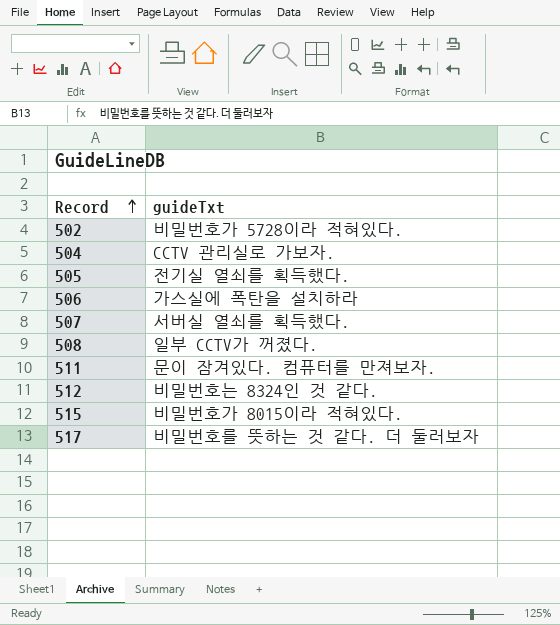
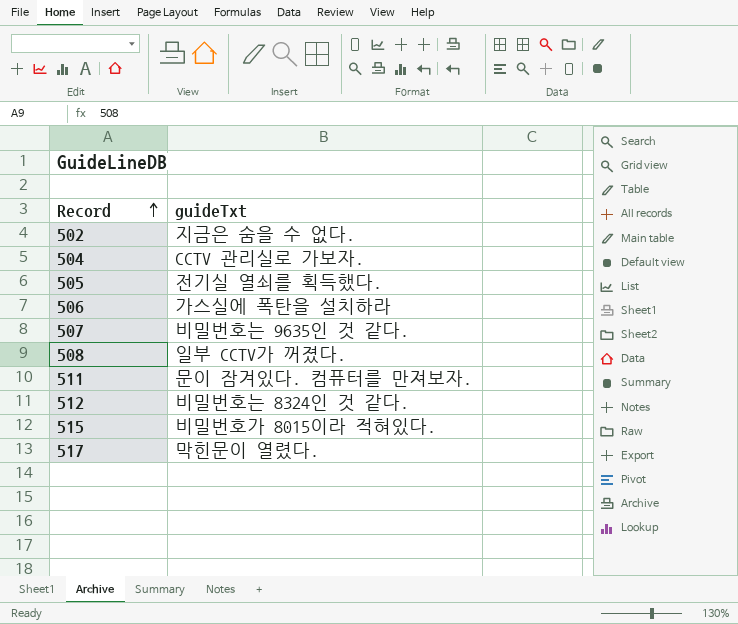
502 | guideTxt: 비밀번호가 5728이라 적혀있다. -> 지금은 숨을 수 없다.
507 | guideTxt: 서버실 열쇠를 획득했다. -> 비밀번호는 9635인 것 같다.
517 | guideTxt: 비밀번호를 뜻하는 것 같다. 더 둘러보자 -> 막힌문이 열렸다.

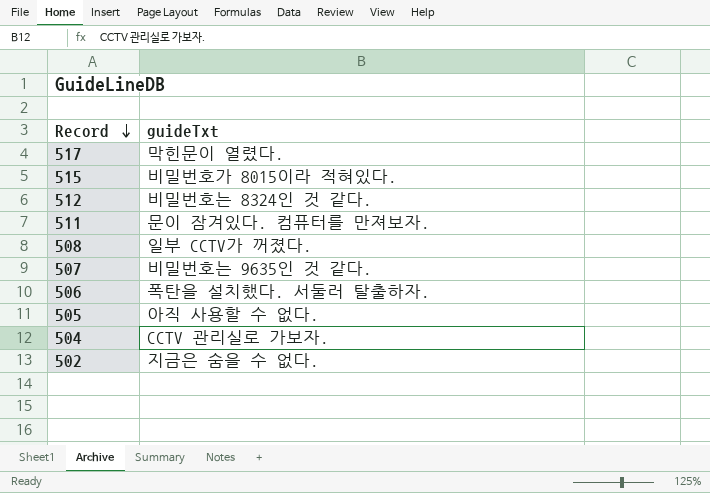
row order: Record ascending -> Record descending
506 | guideTxt: 가스실에 폭탄을 설치하라 -> 폭탄을 설치했다. 서둘러 탈출하자.
505 | guideTxt: 전기실 열쇠를 획득했다. -> 아직 사용할 수 없다.

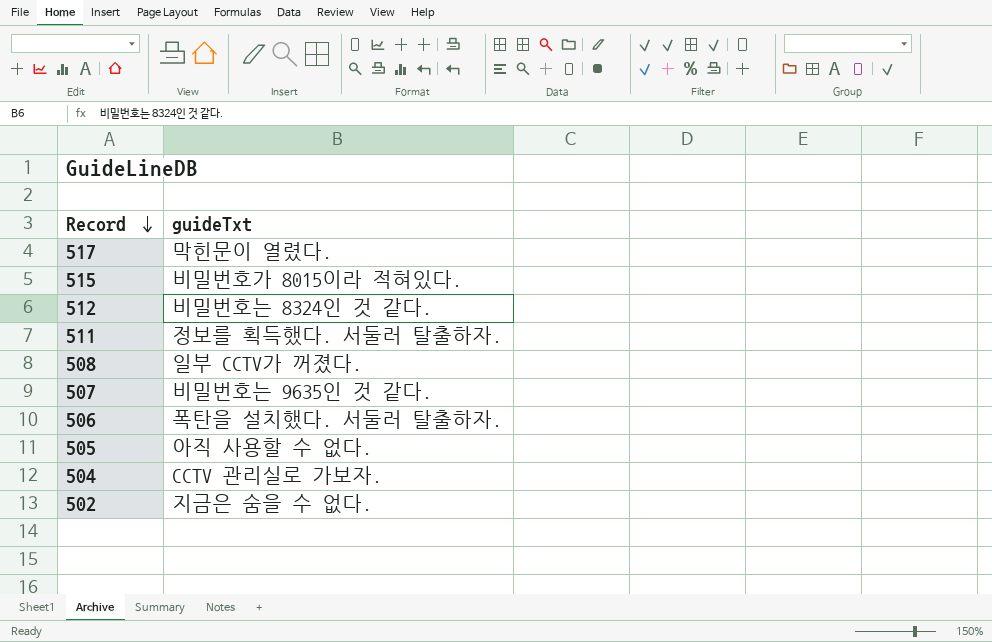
511 | guideTxt: 문이 잠겨있다. 컴퓨터를 만져보자. -> 정보를 획득했다. 서둘러 탈출하자.

